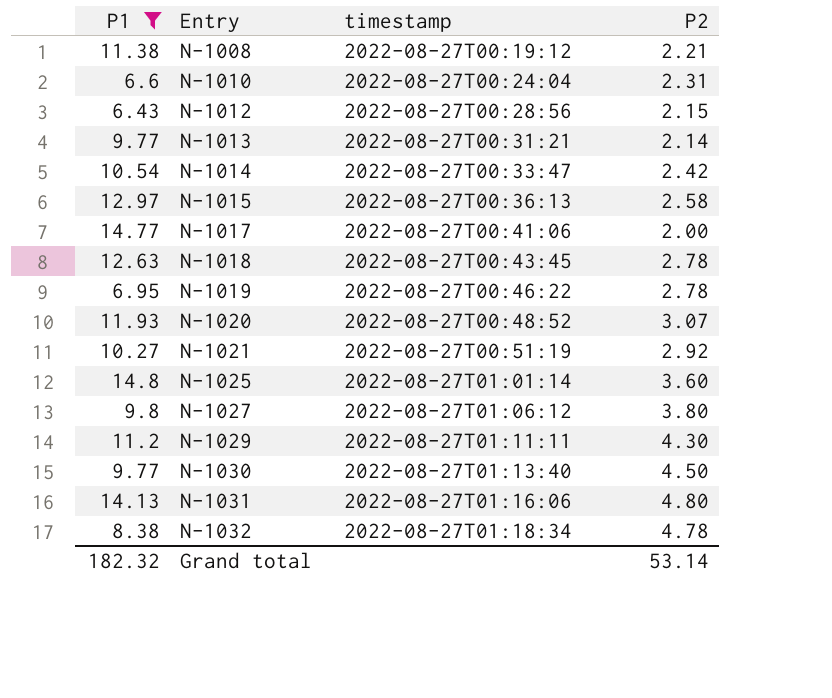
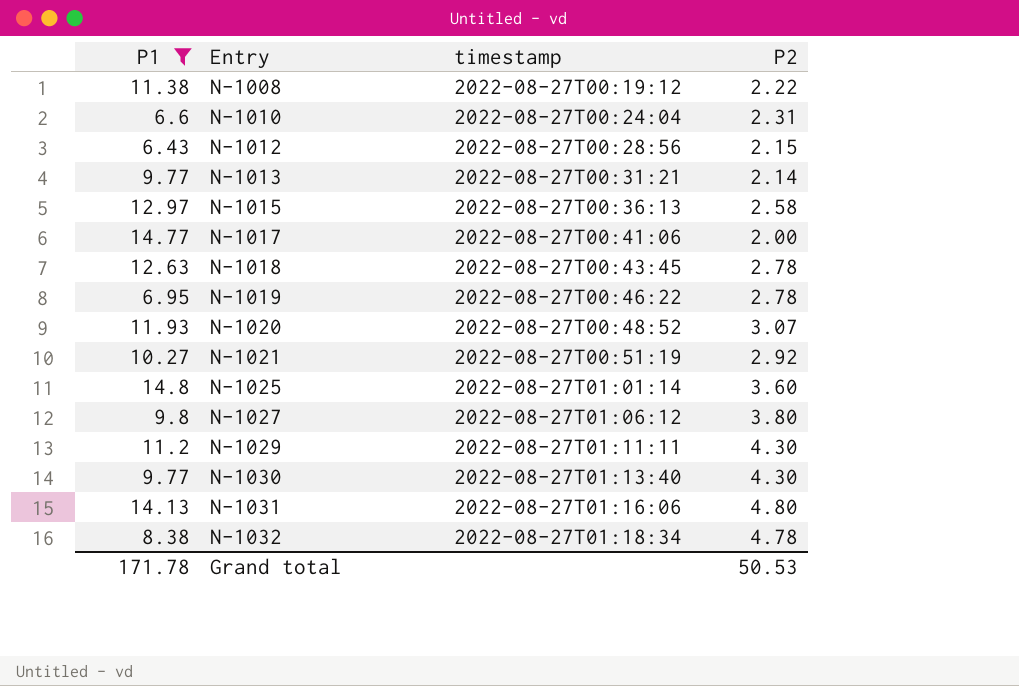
row N-1014: 10.54 | 2022-08-27T00:33:47 | 2.42 -> none
N-1008 | P2: 2.21 -> 2.22
N-1030 | P2: 4.50 -> 4.30
Grand total | P1: 182.32 -> 171.78
Grand total | P2: 53.14 -> 50.53

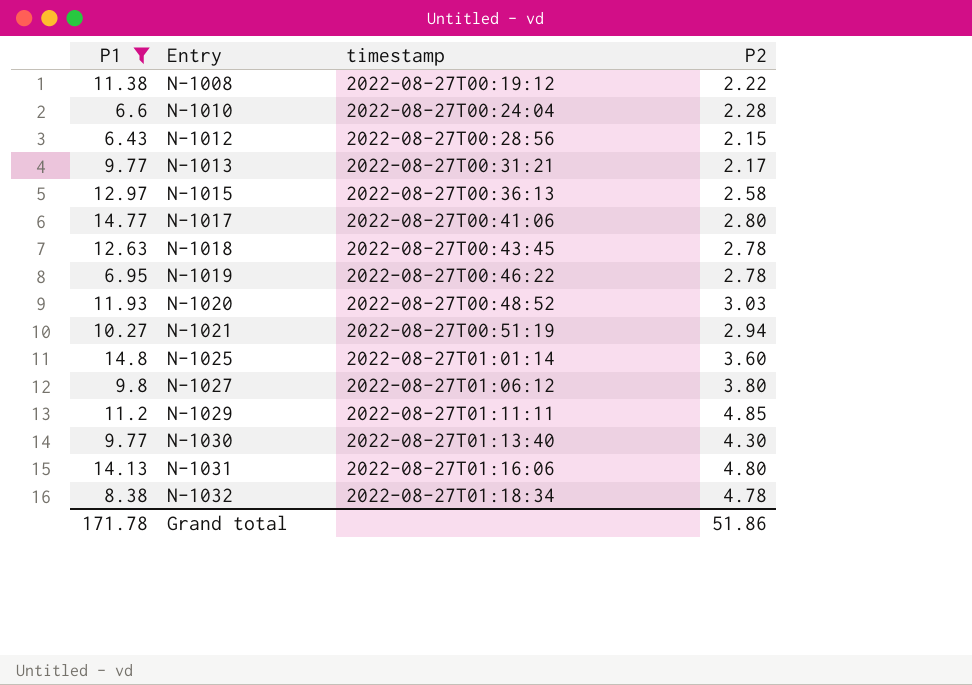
N-1010 | P2: 2.31 -> 2.28
N-1013 | P2: 2.14 -> 2.17
N-1017 | P2: 2.00 -> 2.80
N-1020 | P2: 3.07 -> 3.03
N-1021 | P2: 2.92 -> 2.94
N-1029 | P2: 4.30 -> 4.85
Grand total | P2: 50.53 -> 51.86

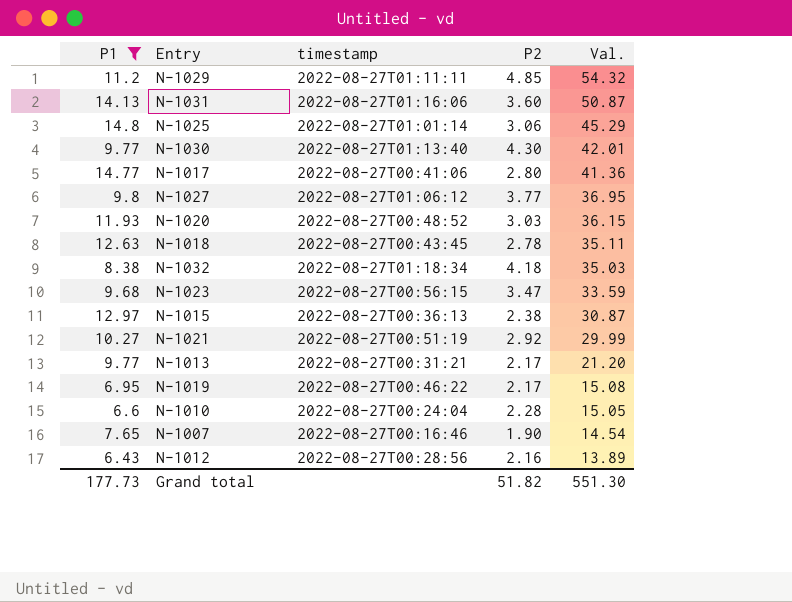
row order: Entry ascending -> Val. descending
column Val. | formula: none -> [P1] * [P2]
row N-1008: 11.38 | 2022-08-27T00:19:12 | 2.22 -> none
N-1031 | P2: 4.80 -> 3.60
N-1025 | P2: 3.60 -> 3.06
N-1027 | P2: 3.80 -> 3.77
N-1032 | P2: 4.78 -> 4.18
row N-1023: none -> 9.68 | 2022-08-27T00:56:15 | 3.47 | 33.59
N-1015 | P2: 2.58 -> 2.38
N-1021 | P2: 2.94 -> 2.92
N-1019 | P2: 2.78 -> 2.17
row N-1007: none -> 7.65 | 2022-08-27T00:16:46 | 1.90 | 14.54
N-1012 | P2: 2.15 -> 2.16
Grand total | P1: 171.78 -> 177.73
Grand total | P2: 51.86 -> 51.82

